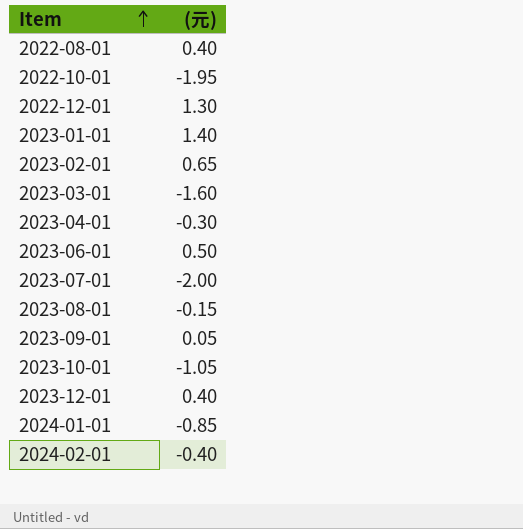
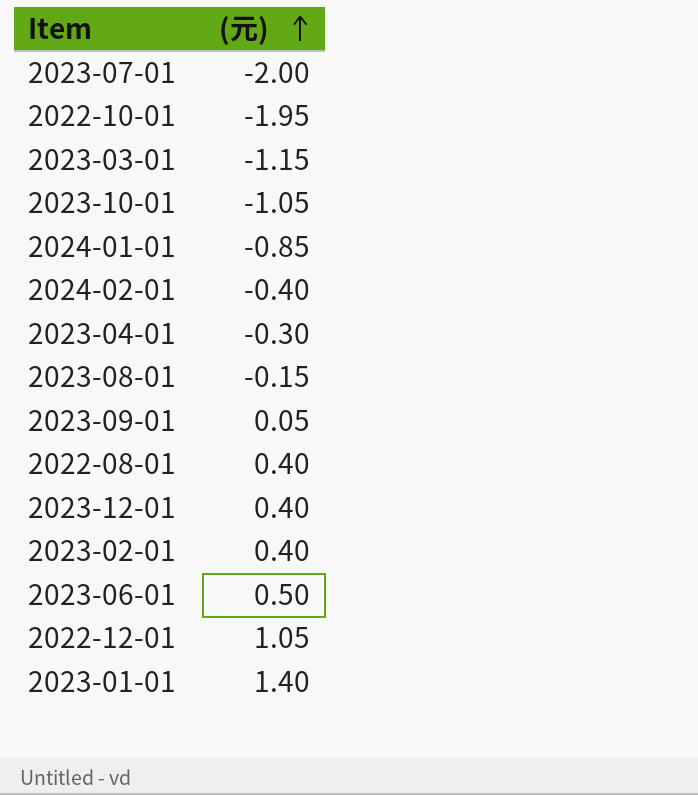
row order: Item ascending -> (元) ascending
2023-03-01 | (元): -1.60 -> -1.15
2023-02-01 | (元): 0.65 -> 0.40
2022-12-01 | (元): 1.30 -> 1.05

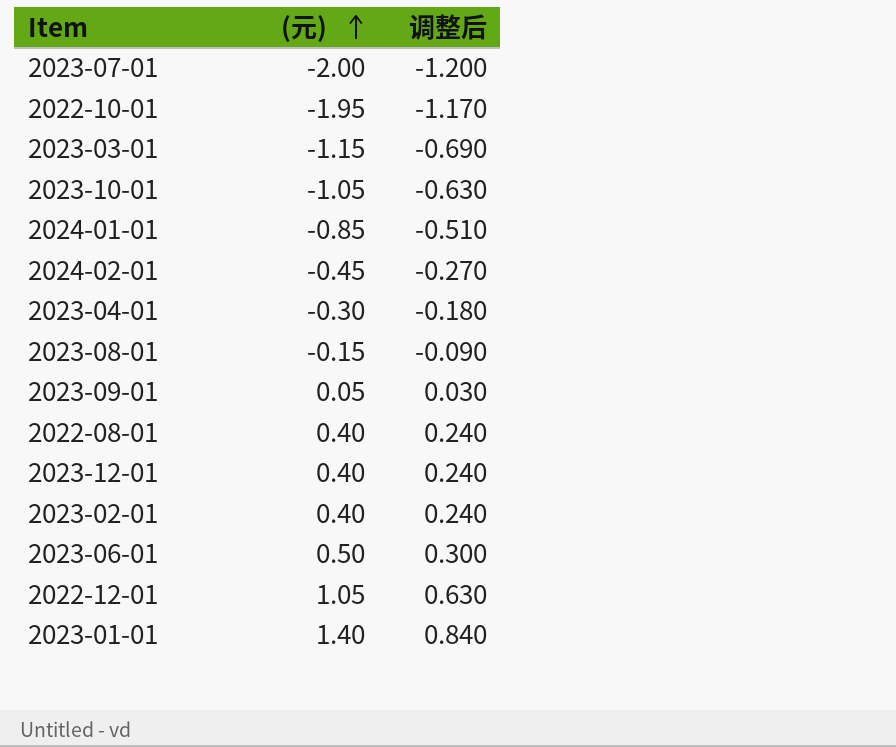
column 调整后 | formula: none -> [(元)] * 0.6
2024-02-01 | (元): -0.40 -> -0.45

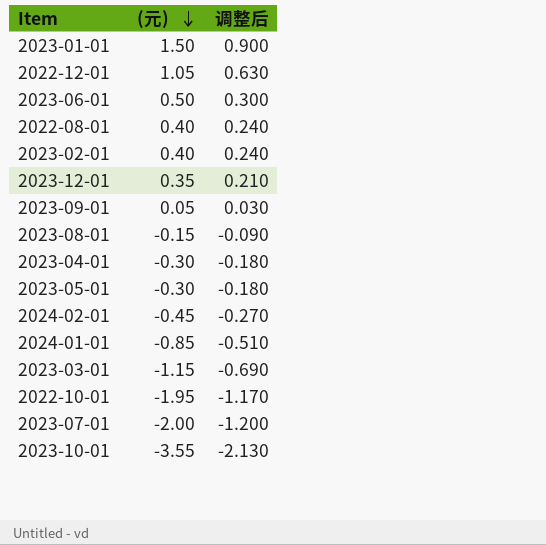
row order: (元) ascending -> (元) descending
2023-01-01 | (元): 1.40 -> 1.50
2023-01-01 | 调整后: 0.840 -> 0.900
2023-12-01 | (元): 0.40 -> 0.35
2023-12-01 | 调整后: 0.240 -> 0.210
row 2023-05-01: none -> -0.30 | -0.180
2023-10-01 | (元): -1.05 -> -3.55
2023-10-01 | 调整后: -0.630 -> -2.130

